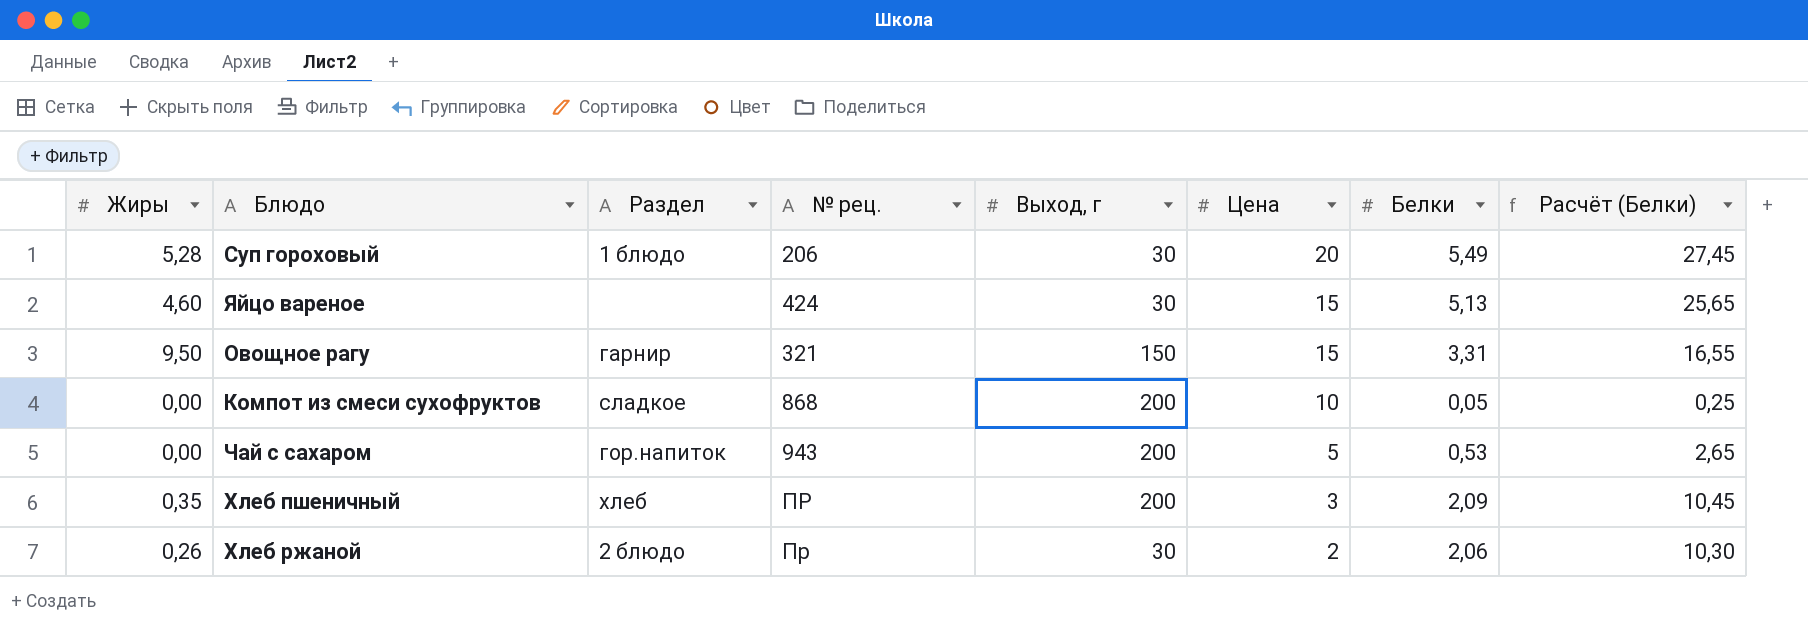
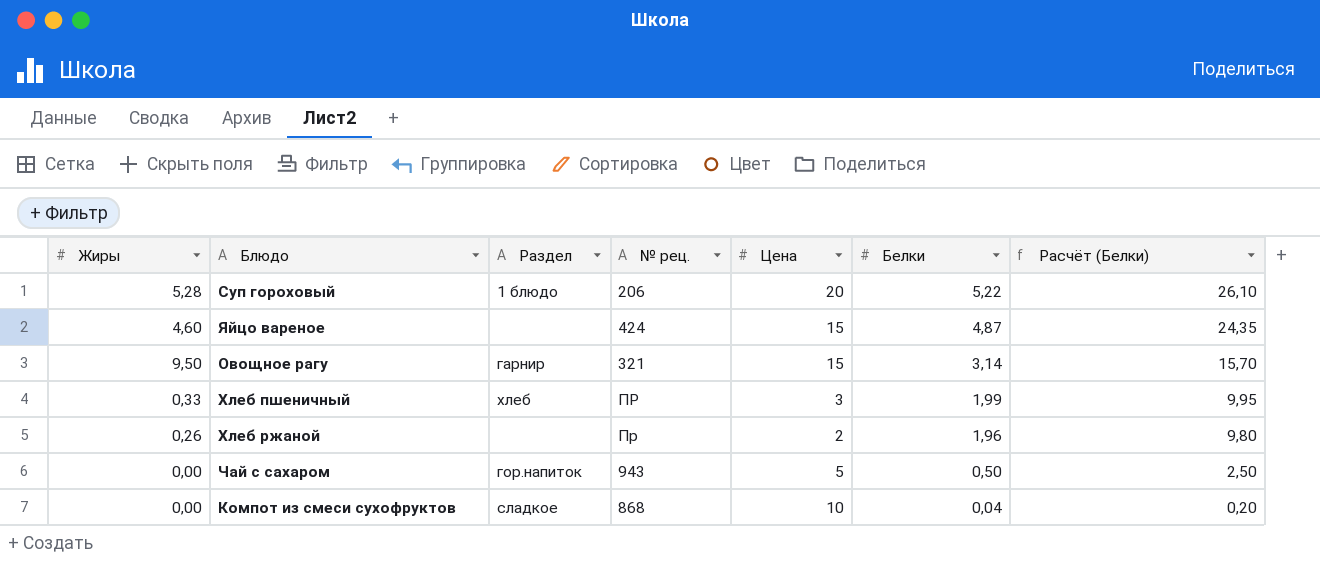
row order: Цена descending -> Белки descending
column Выход, г | position: 5 -> none
Суп гороховый | Белки: 5,49 -> 5,22
Суп гороховый | Расчёт (Белки): 27,45 -> 26,10
Яйцо вареное | Белки: 5,13 -> 4,87
Яйцо вареное | Расчёт (Белки): 25,65 -> 24,35
Овощное рагу | Белки: 3,31 -> 3,14
Овощное рагу | Расчёт (Белки): 16,55 -> 15,70
Хлеб пшеничный | Жиры: 0,35 -> 0,33
Хлеб пшеничный | Белки: 2,09 -> 1,99
Хлеб пшеничный | Расчёт (Белки): 10,45 -> 9,95
Хлеб ржаной | Раздел: 2 блюдо -> none
Хлеб ржаной | Белки: 2,06 -> 1,96
Хлеб ржаной | Расчёт (Белки): 10,30 -> 9,80
Чай с сахаром | Белки: 0,53 -> 0,50
Чай с сахаром | Расчёт (Белки): 2,65 -> 2,50
Компот из смеси сухофруктов | Белки: 0,05 -> 0,04
Компот из смеси сухофруктов | Расчёт (Белки): 0,25 -> 0,20

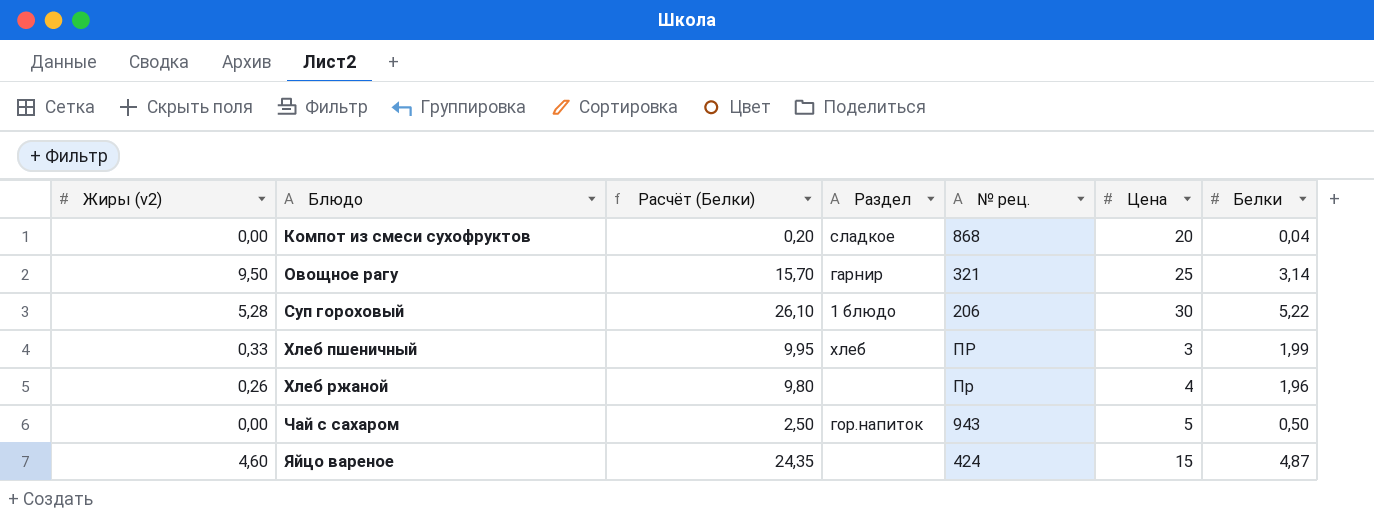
row order: Белки descending -> Блюдо ascending
column name: Жиры -> Жиры (v2)
column Расчёт (Белки) | position: 7 -> 3
Компот из смеси сухофруктов | Цена: 10 -> 20
Овощное рагу | Цена: 15 -> 25
Суп гороховый | Цена: 20 -> 30
Хлеб ржаной | Цена: 2 -> 4

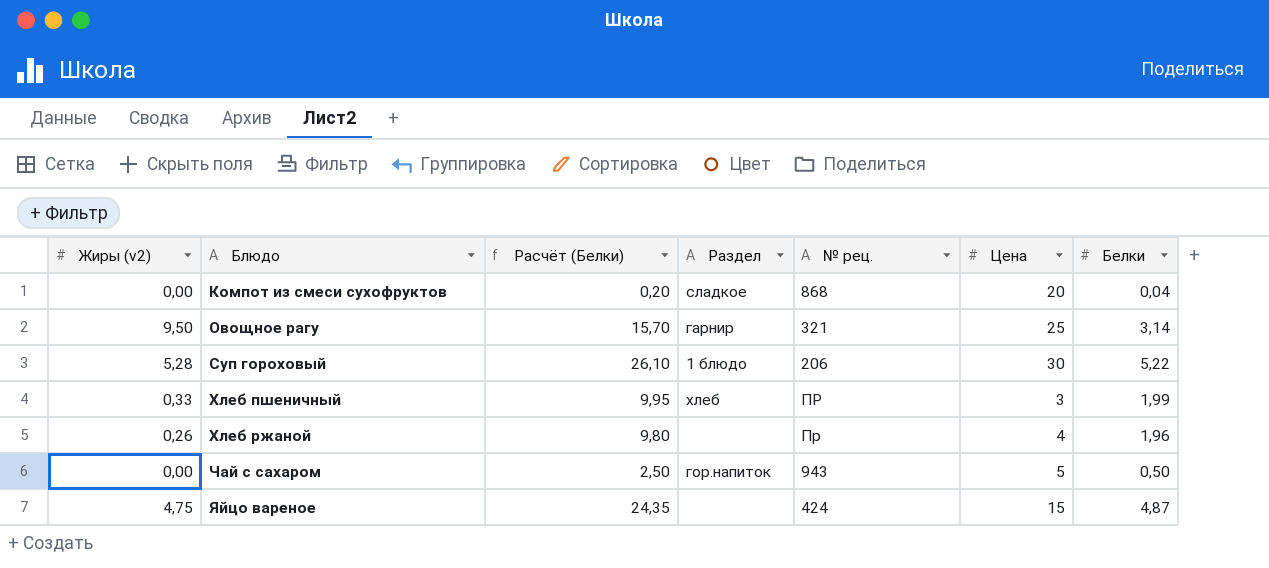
Яйцо вареное | Жиры (v2): 4,60 -> 4,75

